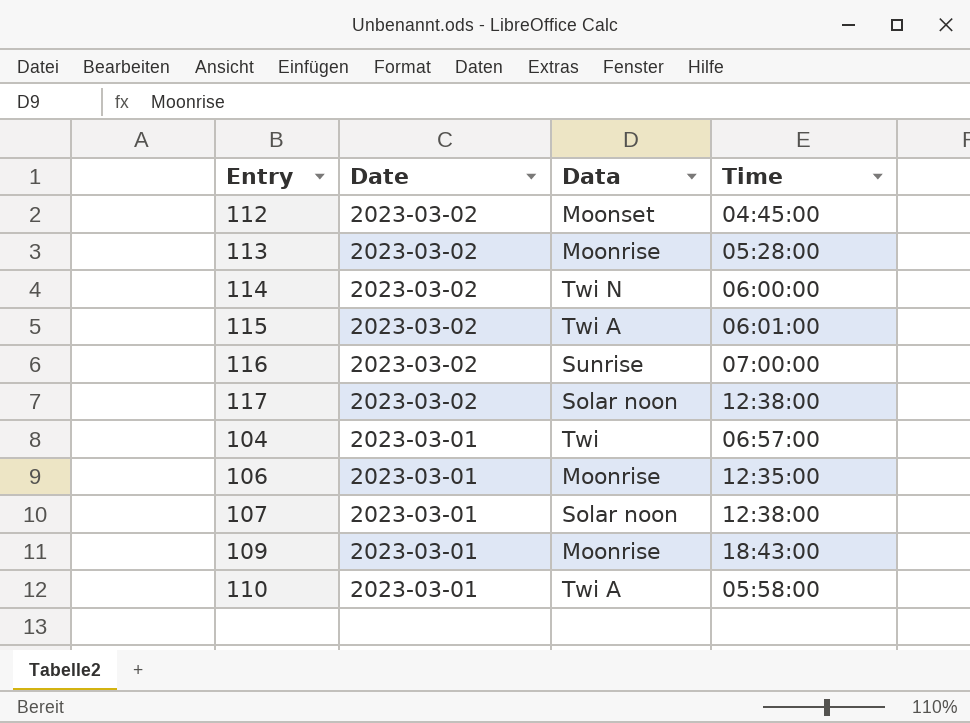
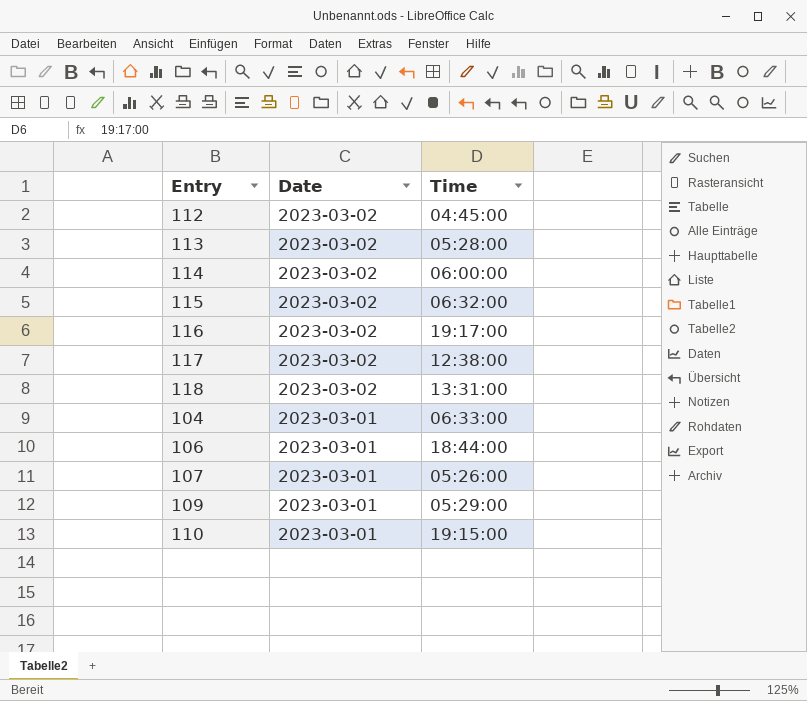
column Data | position: 3 -> none
115 | Time: 06:01:00 -> 06:32:00
116 | Time: 07:00:00 -> 19:17:00
row 118: none -> 2023-03-02 | 13:31:00
104 | Time: 06:57:00 -> 06:33:00
106 | Time: 12:35:00 -> 18:44:00
107 | Time: 12:38:00 -> 05:26:00
109 | Time: 18:43:00 -> 05:29:00
110 | Time: 05:58:00 -> 19:15:00

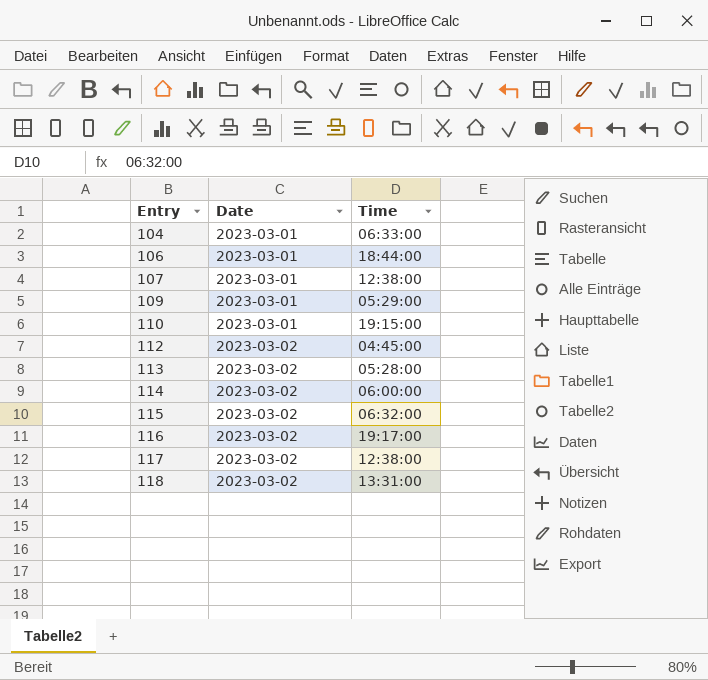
row order: Date descending -> Entry ascending
107 | Time: 05:26:00 -> 12:38:00

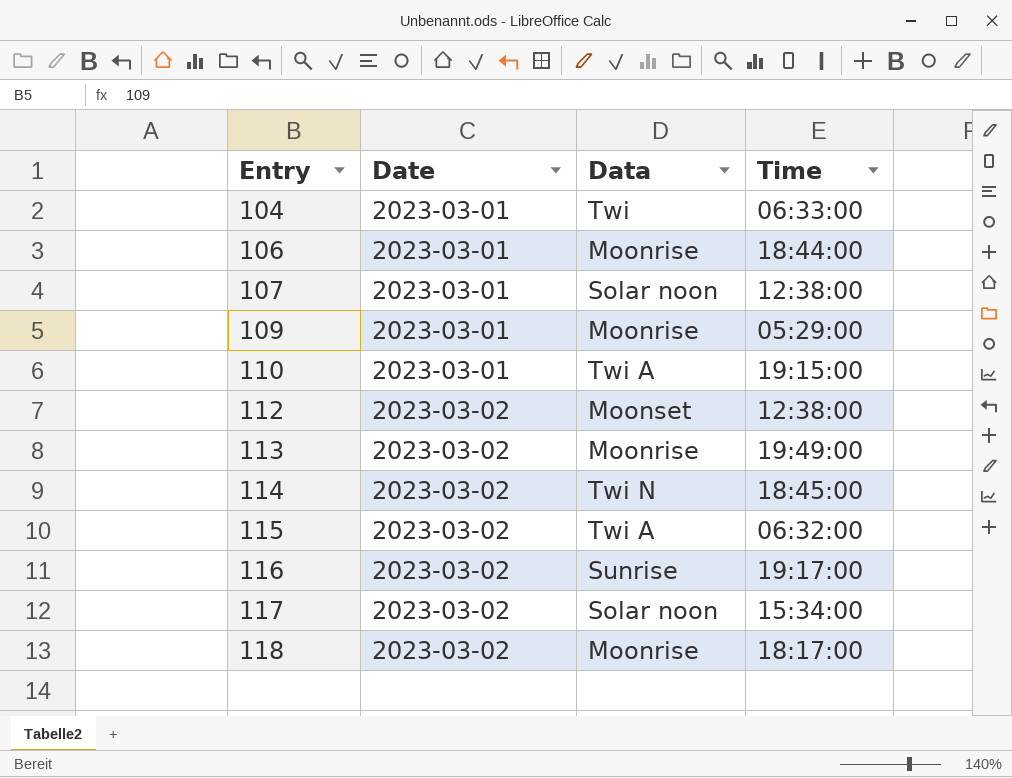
column Data | position: none -> 3
112 | Time: 04:45:00 -> 12:38:00
113 | Time: 05:28:00 -> 19:49:00
114 | Time: 06:00:00 -> 18:45:00
117 | Time: 12:38:00 -> 15:34:00
118 | Time: 13:31:00 -> 18:17:00

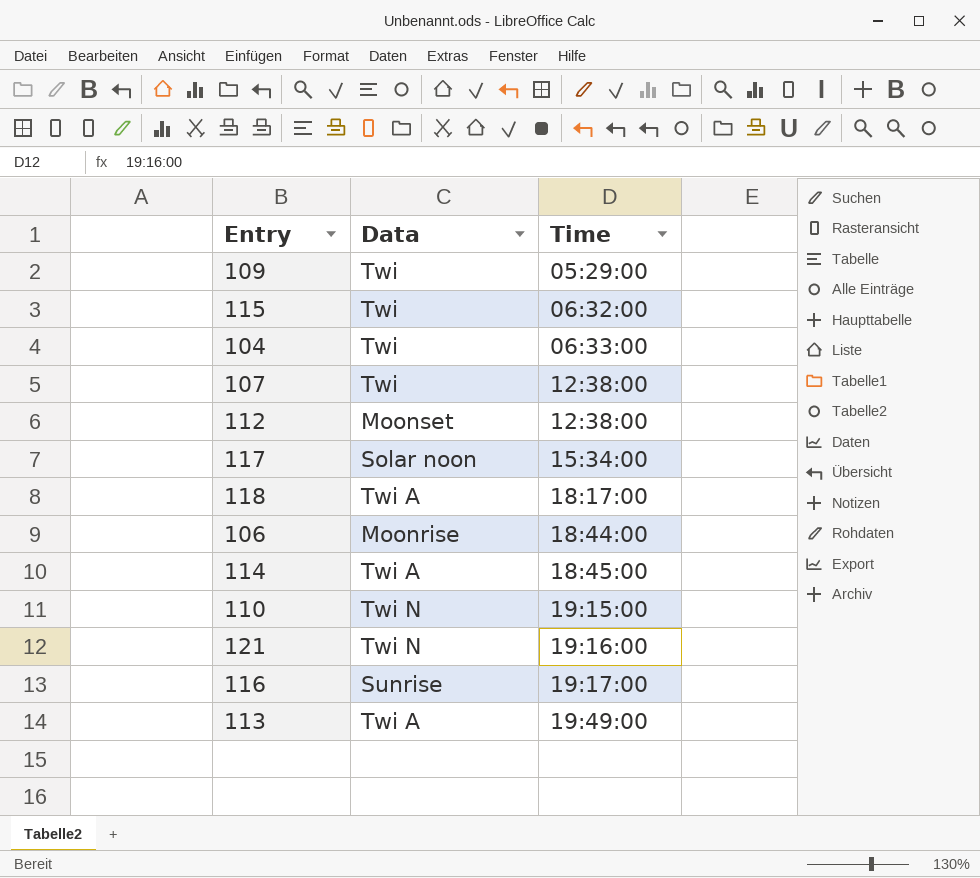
row order: Entry ascending -> Time ascending
column Date | position: 2 -> none
109 | Data: Moonrise -> Twi
115 | Data: Twi A -> Twi
107 | Data: Solar noon -> Twi
118 | Data: Moonrise -> Twi A
114 | Data: Twi N -> Twi A
110 | Data: Twi A -> Twi N
row 121: none -> Twi N | 19:16:00
113 | Data: Moonrise -> Twi A

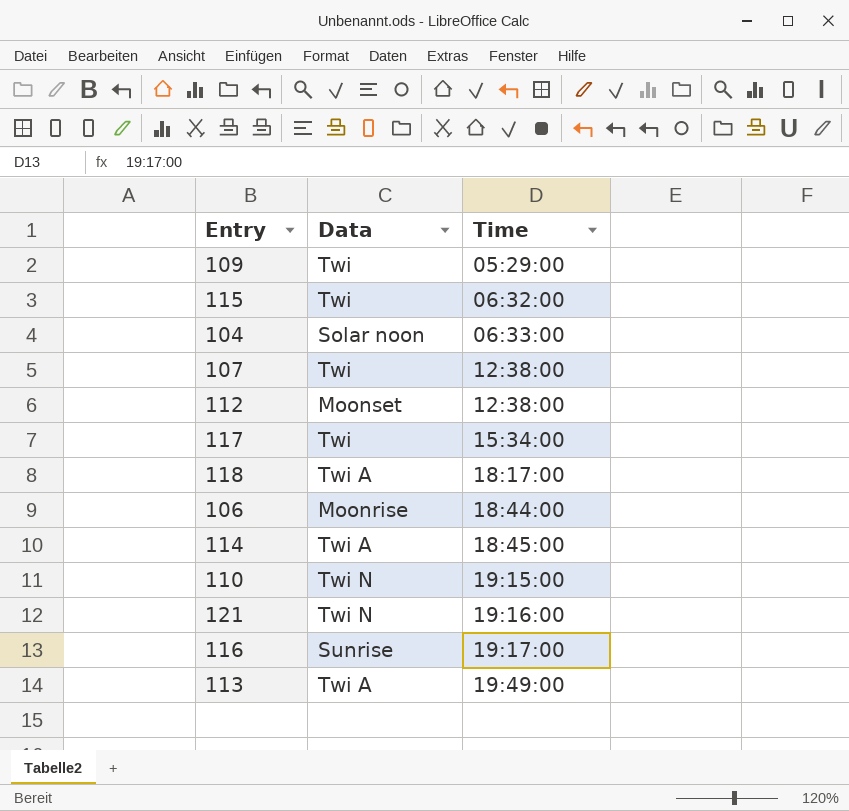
104 | Data: Twi -> Solar noon
117 | Data: Solar noon -> Twi

